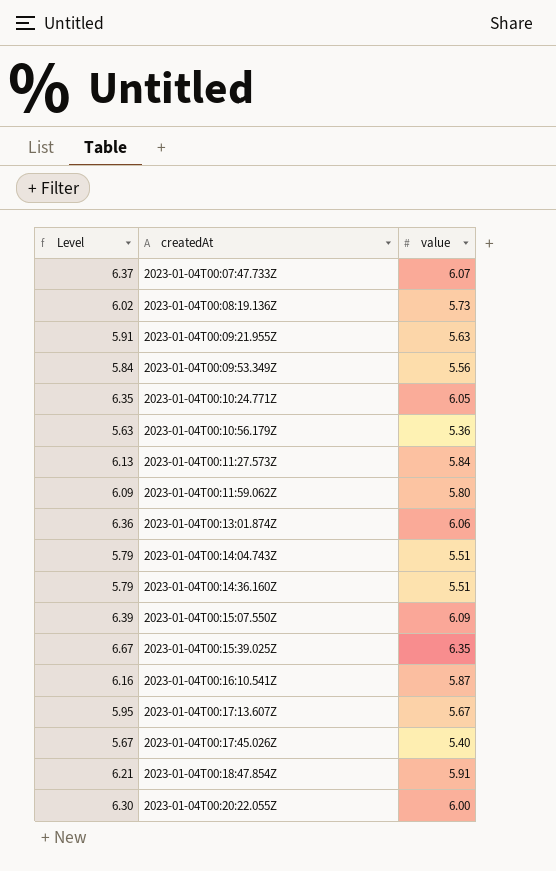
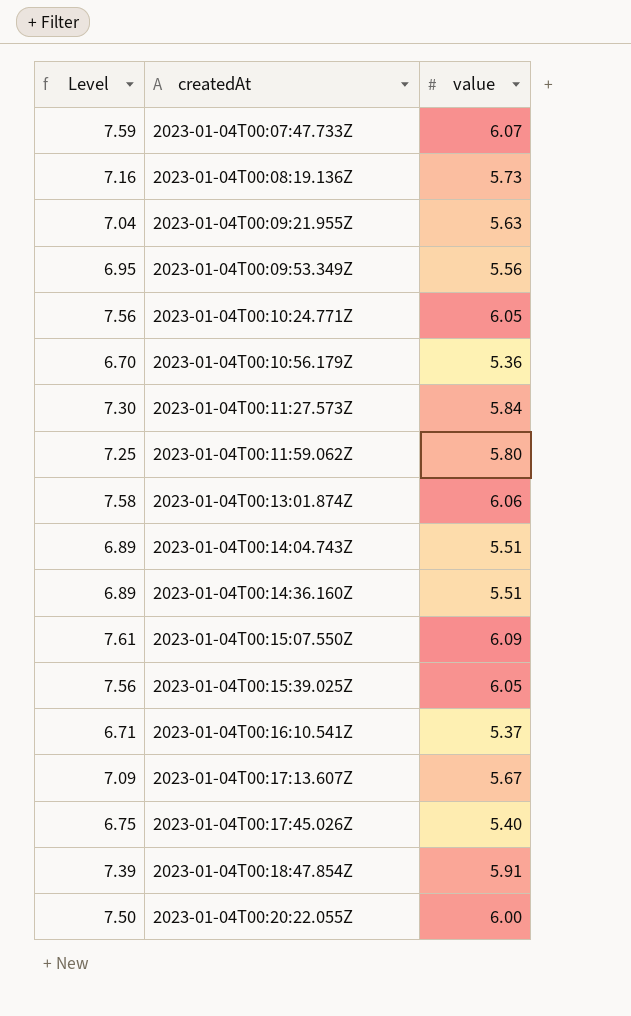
column Level | formula: [value] * 1.05 -> [value] * 1.25
2023-01-04T00:15:39.025Z | value: 6.35 -> 6.05
2023-01-04T00:16:10.541Z | value: 5.87 -> 5.37

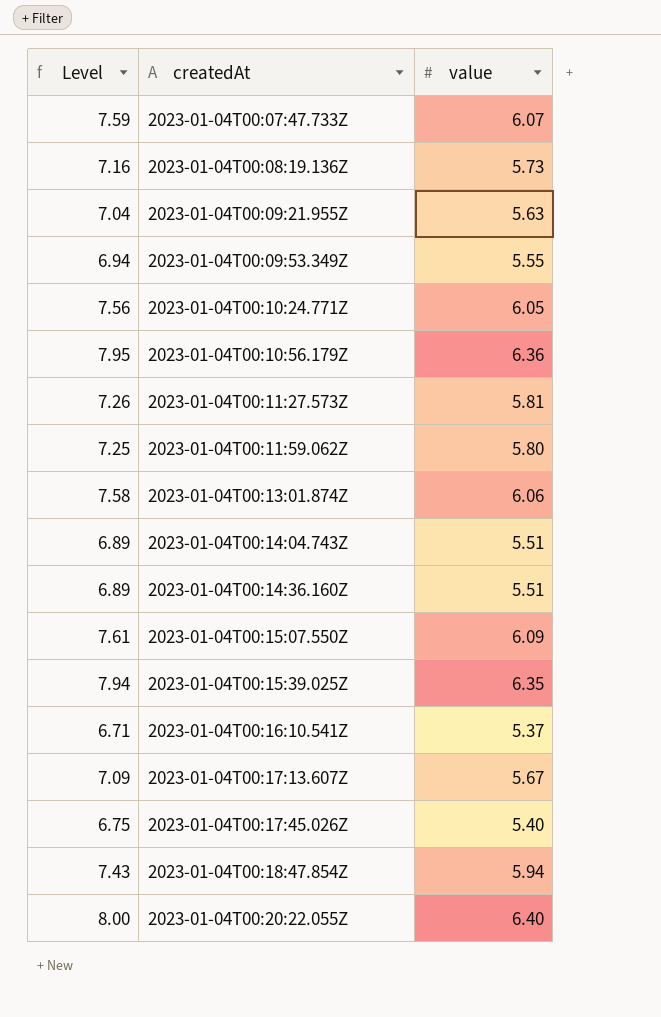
2023-01-04T00:09:53.349Z | Level: 6.95 -> 6.94
2023-01-04T00:09:53.349Z | value: 5.56 -> 5.55
2023-01-04T00:10:56.179Z | Level: 6.70 -> 7.95
2023-01-04T00:10:56.179Z | value: 5.36 -> 6.36
2023-01-04T00:11:27.573Z | Level: 7.30 -> 7.26
2023-01-04T00:11:27.573Z | value: 5.84 -> 5.81
2023-01-04T00:15:39.025Z | Level: 7.56 -> 7.94
2023-01-04T00:15:39.025Z | value: 6.05 -> 6.35
2023-01-04T00:18:47.854Z | Level: 7.39 -> 7.43
2023-01-04T00:18:47.854Z | value: 5.91 -> 5.94
2023-01-04T00:20:22.055Z | Level: 7.50 -> 8.00
2023-01-04T00:20:22.055Z | value: 6.00 -> 6.40

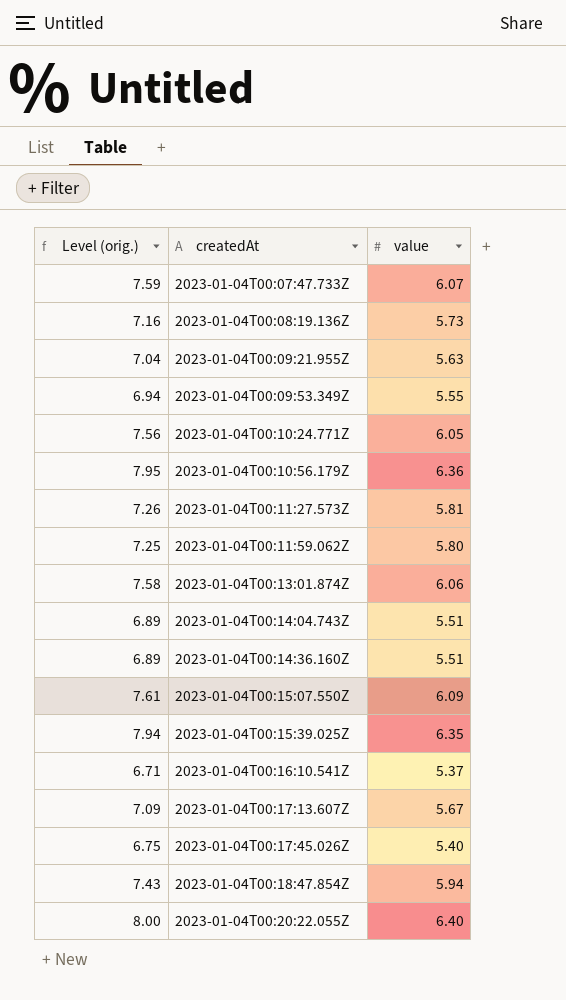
column name: Level -> Level (orig.)

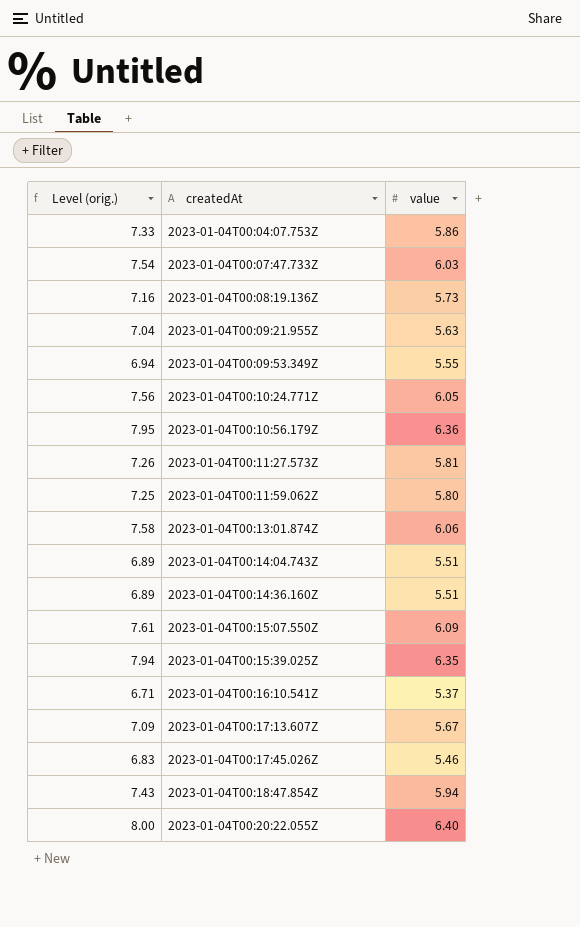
row 2023-01-04T00:04:07.753Z: none -> 7.33 | 5.86
2023-01-04T00:07:47.733Z | Level (orig.): 7.59 -> 7.54
2023-01-04T00:07:47.733Z | value: 6.07 -> 6.03
2023-01-04T00:17:45.026Z | Level (orig.): 6.75 -> 6.83
2023-01-04T00:17:45.026Z | value: 5.40 -> 5.46

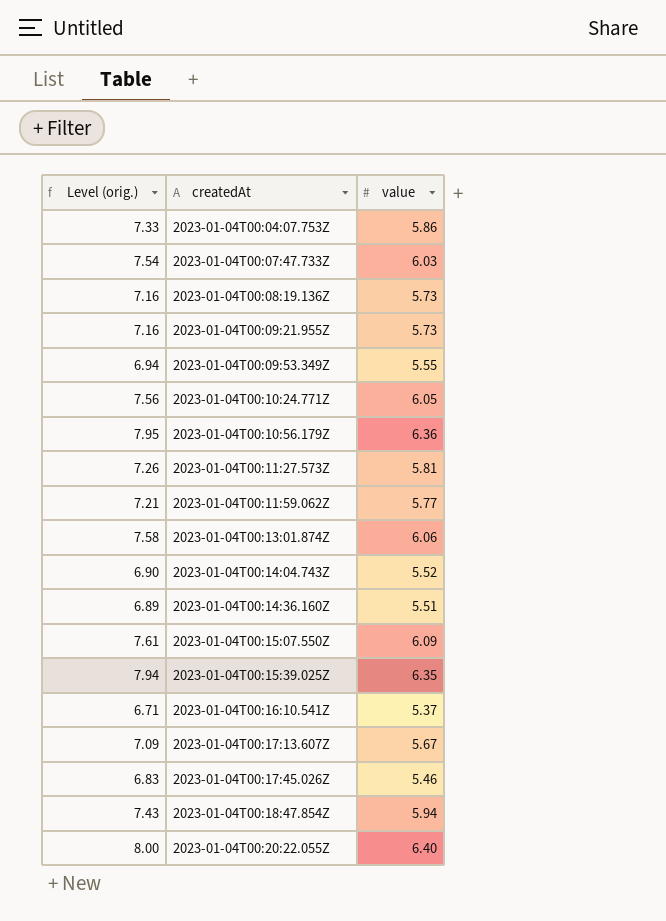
2023-01-04T00:09:21.955Z | Level (orig.): 7.04 -> 7.16
2023-01-04T00:09:21.955Z | value: 5.63 -> 5.73
2023-01-04T00:11:59.062Z | Level (orig.): 7.25 -> 7.21
2023-01-04T00:11:59.062Z | value: 5.80 -> 5.77
2023-01-04T00:14:04.743Z | Level (orig.): 6.89 -> 6.90
2023-01-04T00:14:04.743Z | value: 5.51 -> 5.52

